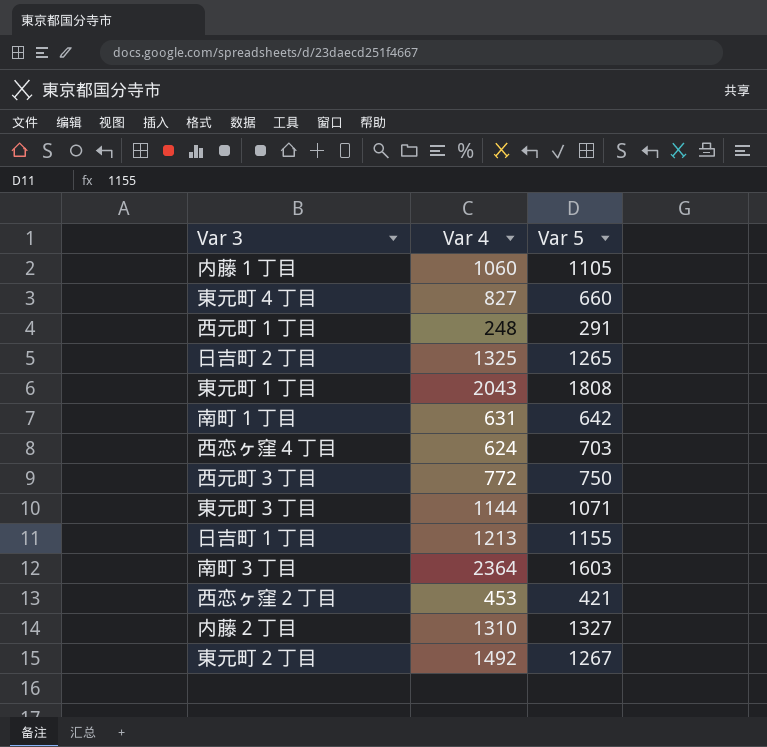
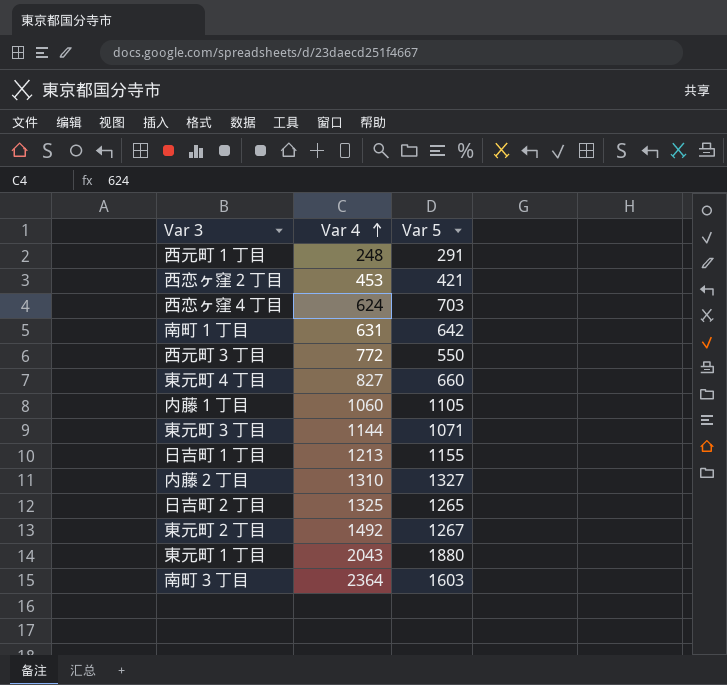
row order: none -> Var 4 ascending
西元町３丁目 | Var 5: 750 -> 550
東元町１丁目 | Var 5: 1808 -> 1880

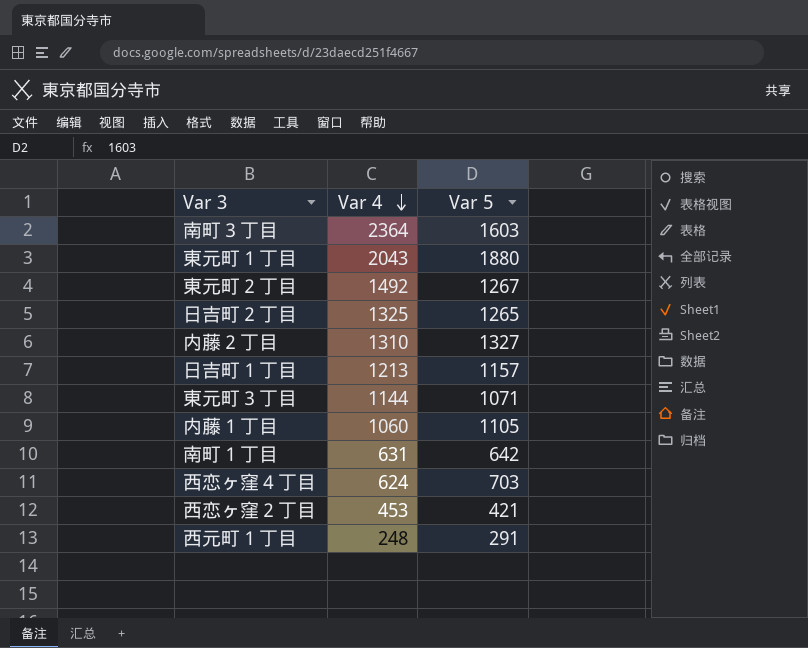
row order: Var 4 ascending -> Var 4 descending
row 西元町３丁目: 772 | 550 -> none
row 東元町４丁目: 827 | 660 -> none
日吉町１丁目 | Var 5: 1155 -> 1157

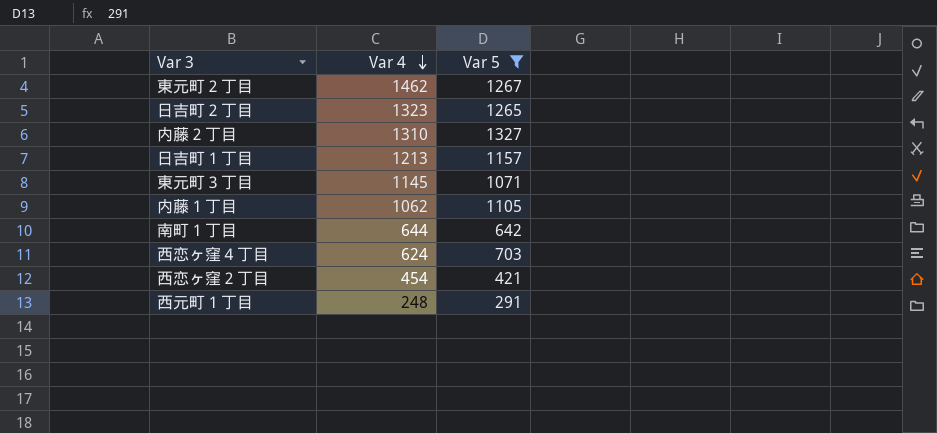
filter: none -> Var 5 <= 1327
東元町２丁目 | Var 4: 1492 -> 1462
日吉町２丁目 | Var 4: 1325 -> 1323
東元町３丁目 | Var 4: 1144 -> 1145
内藤１丁目 | Var 4: 1060 -> 1062
南町１丁目 | Var 4: 631 -> 644
西恋ヶ窪２丁目 | Var 4: 453 -> 454

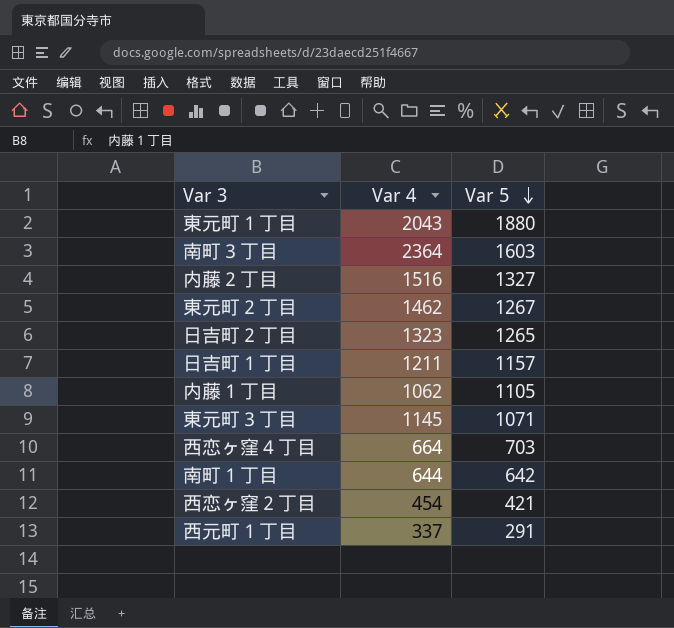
filter: Var 5 <= 1327 -> none
row order: Var 4 descending -> Var 5 descending
内藤２丁目 | Var 4: 1310 -> 1516
日吉町１丁目 | Var 4: 1213 -> 1211
西恋ヶ窪４丁目 | Var 4: 624 -> 664
西元町１丁目 | Var 4: 248 -> 337

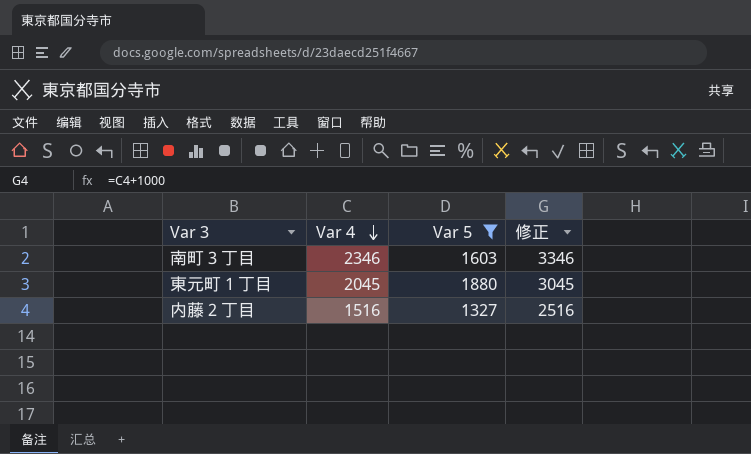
filter: none -> Var 5 >= 1327
row order: Var 5 descending -> Var 4 descending
column 修正 | formula: none -> [Var 4] + 1000
南町３丁目 | Var 4: 2364 -> 2346
東元町１丁目 | Var 4: 2043 -> 2045

